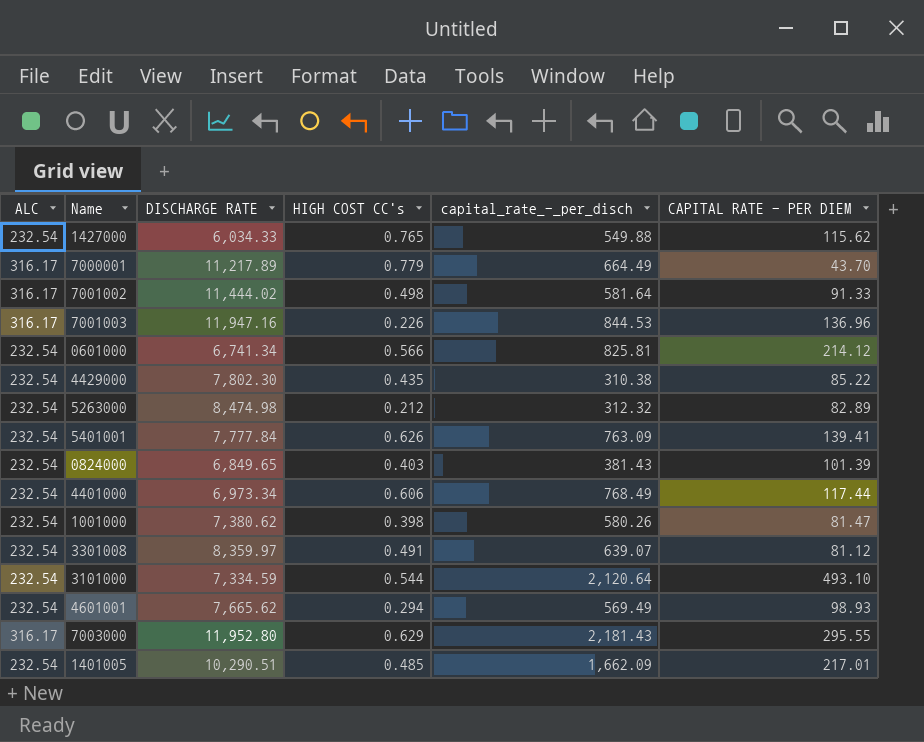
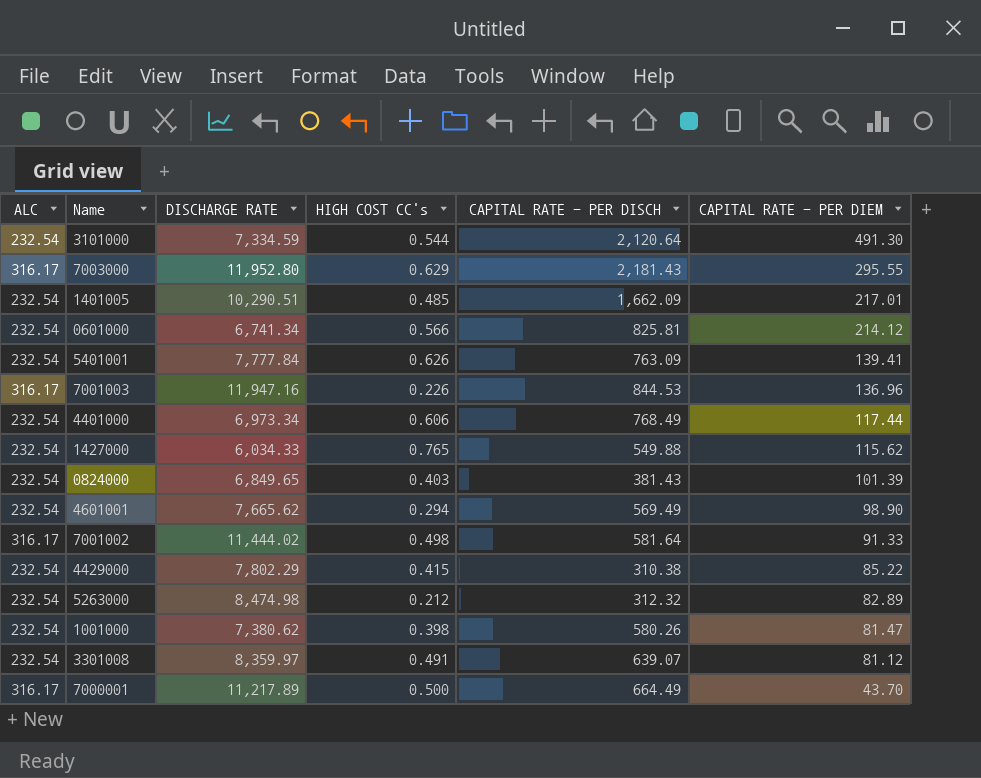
row order: none -> CAPITAL RATE - PER DIEM descending
column name: capital_rate_-_per_disch -> CAPITAL RATE - PER DISCH
3101000 | CAPITAL RATE - PER DIEM: 493.10 -> 491.30
4601001 | CAPITAL RATE - PER DIEM: 98.93 -> 98.90
4429000 | DISCHARGE RATE: 7,802.30 -> 7,802.29
4429000 | HIGH COST CC's: 0.435 -> 0.415
7000001 | HIGH COST CC's: 0.779 -> 0.500

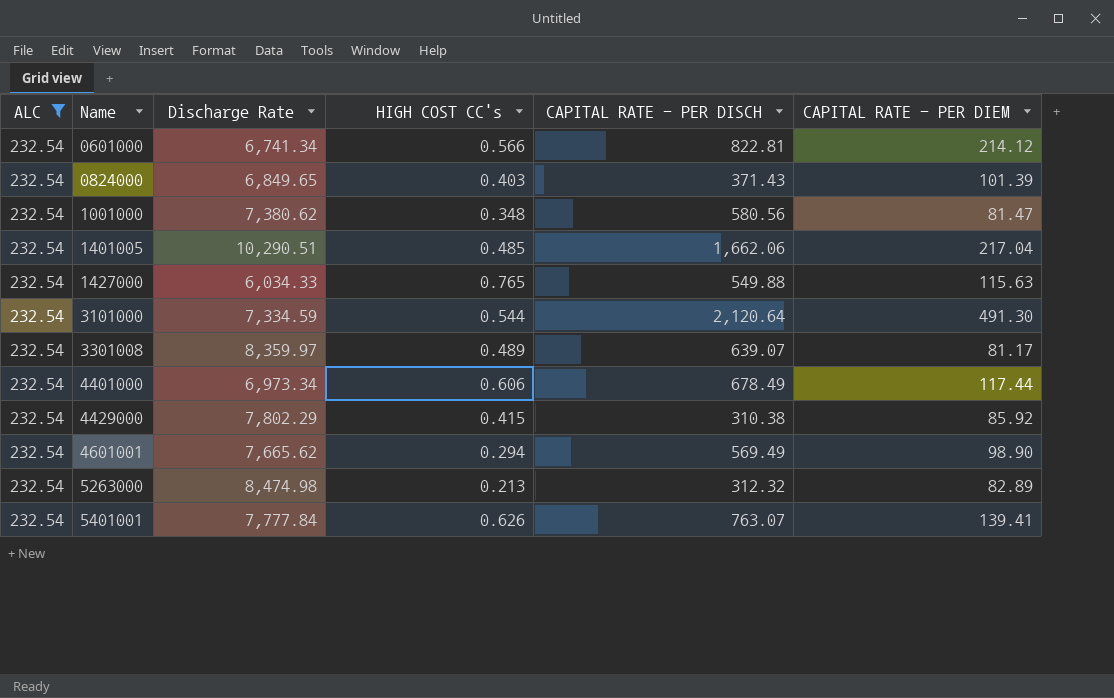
filter: none -> ALC = 232.54
row order: CAPITAL RATE - PER DIEM descending -> Name ascending
column name: DISCHARGE RATE -> Discharge Rate
0601000 | CAPITAL RATE - PER DISCH: 825.81 -> 822.81
0824000 | CAPITAL RATE - PER DISCH: 381.43 -> 371.43
1001000 | HIGH COST CC's: 0.398 -> 0.348
1001000 | CAPITAL RATE - PER DISCH: 580.26 -> 580.56
1401005 | CAPITAL RATE - PER DISCH: 1,662.09 -> 1,662.06
1401005 | CAPITAL RATE - PER DIEM: 217.01 -> 217.04
1427000 | CAPITAL RATE - PER DIEM: 115.62 -> 115.63
3301008 | HIGH COST CC's: 0.491 -> 0.489
3301008 | CAPITAL RATE - PER DIEM: 81.12 -> 81.17
4401000 | CAPITAL RATE - PER DISCH: 768.49 -> 678.49
4429000 | CAPITAL RATE - PER DIEM: 85.22 -> 85.92
5263000 | HIGH COST CC's: 0.212 -> 0.213
5401001 | CAPITAL RATE - PER DISCH: 763.09 -> 763.07

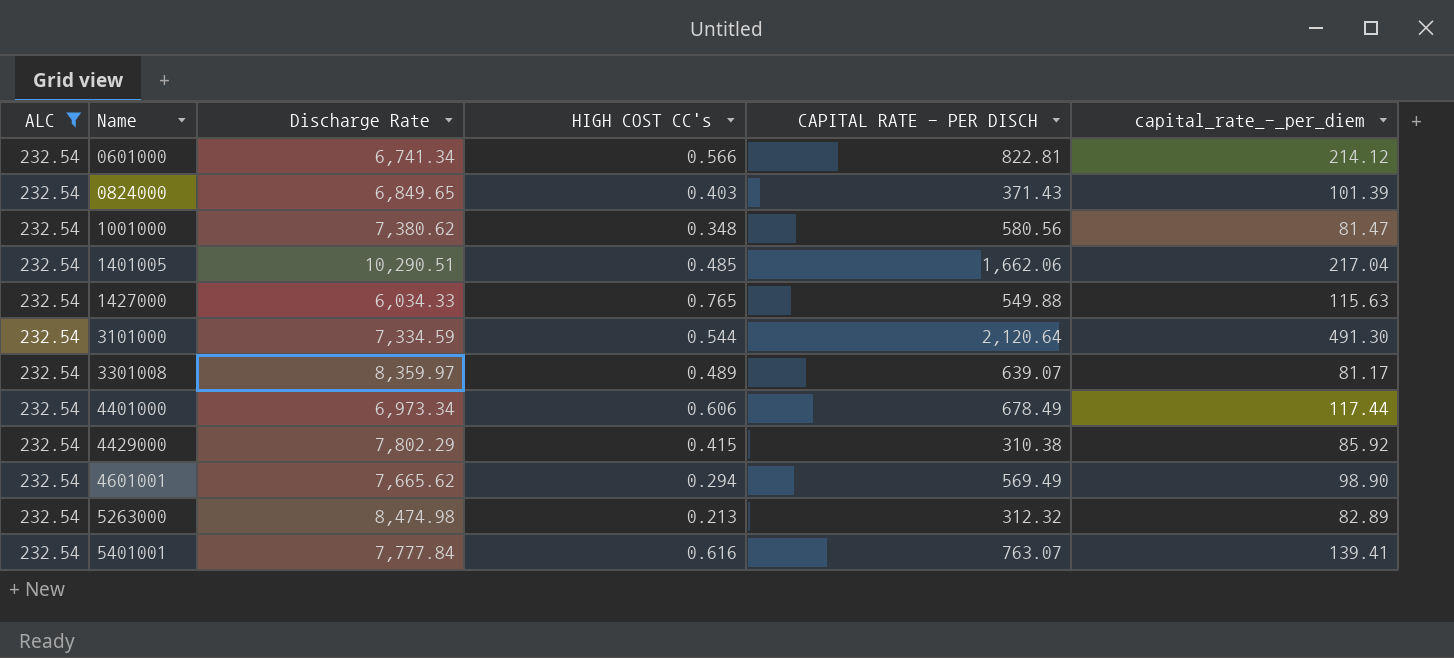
column name: CAPITAL RATE - PER DIEM -> capital_rate_-_per_diem
5401001 | HIGH COST CC's: 0.626 -> 0.616

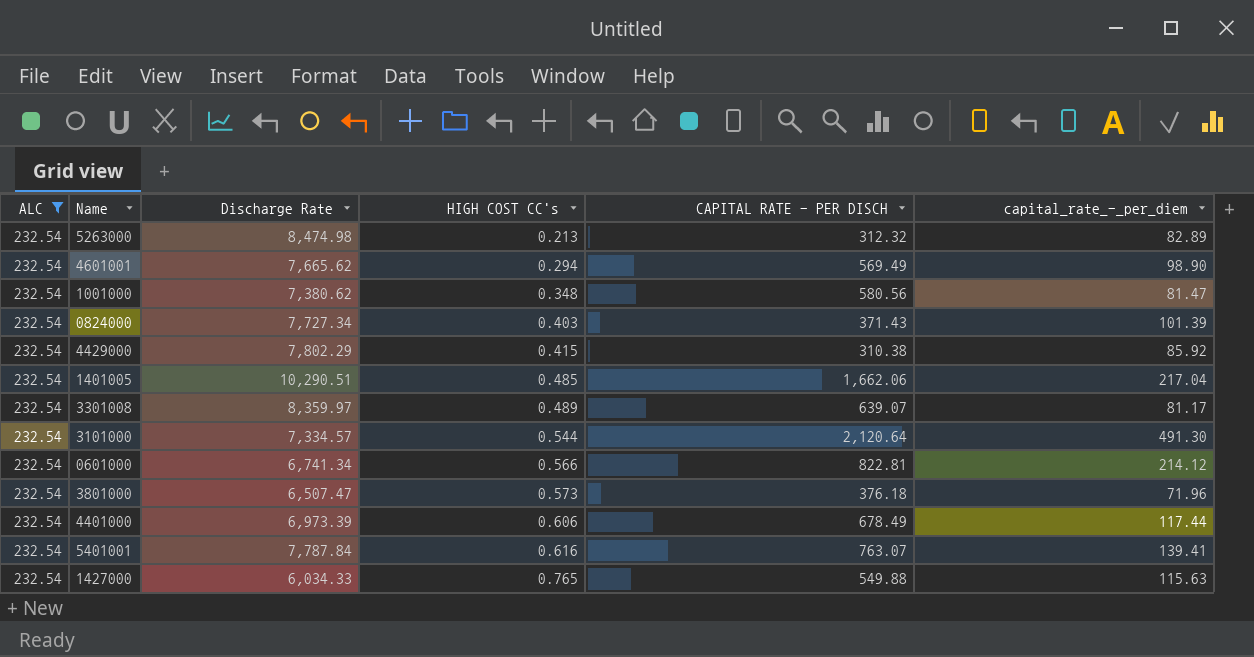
row order: Name ascending -> HIGH COST CC's ascending
0824000 | Discharge Rate: 6,849.65 -> 7,727.34
3101000 | Discharge Rate: 7,334.59 -> 7,334.57
row 3801000: none -> 232.54 | 6,507.47 | 0.573 | 376.18 | 71.96
4401000 | Discharge Rate: 6,973.34 -> 6,973.39
5401001 | Discharge Rate: 7,777.84 -> 7,787.84

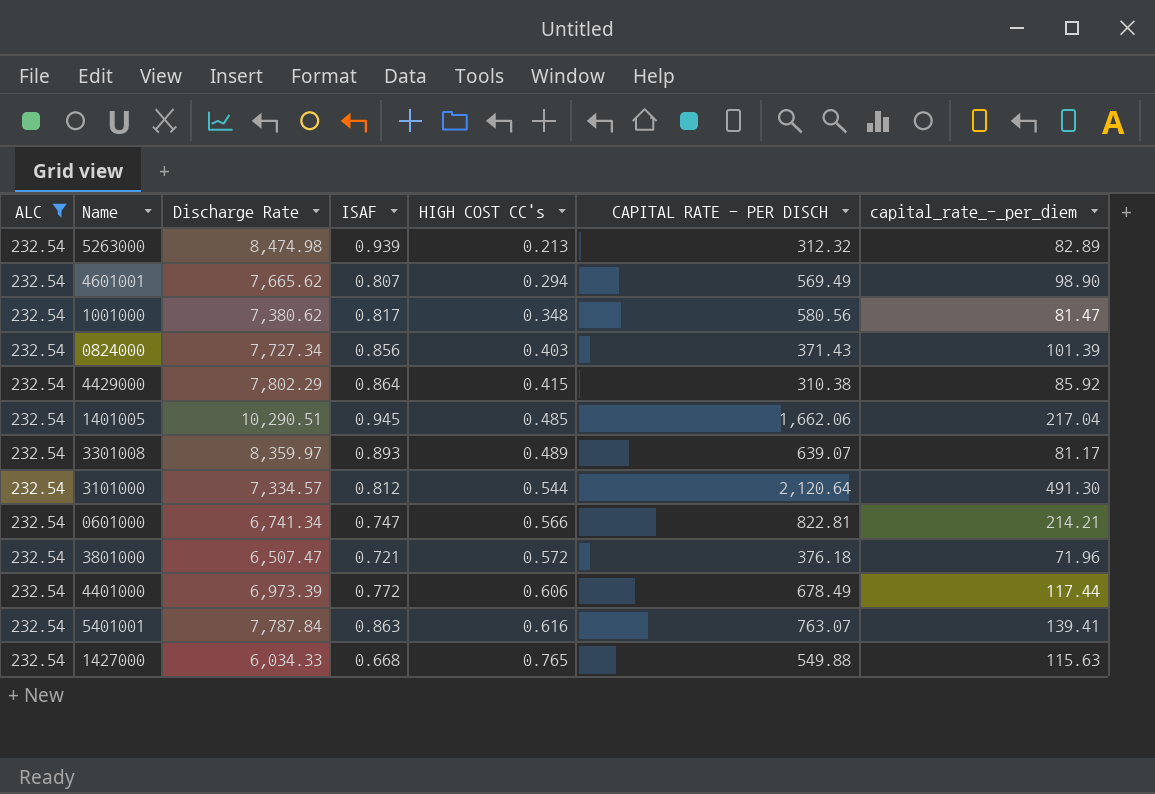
column ISAF | position: none -> 4
0601000 | capital_rate_-_per_diem: 214.12 -> 214.21
3801000 | HIGH COST CC's: 0.573 -> 0.572

